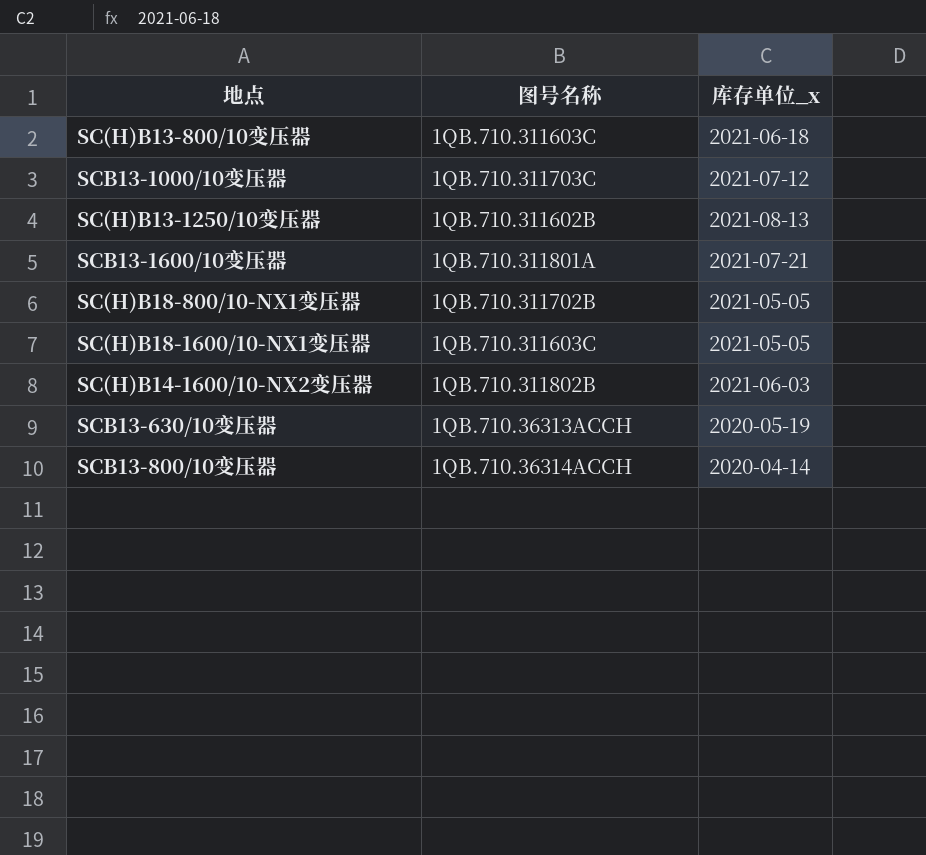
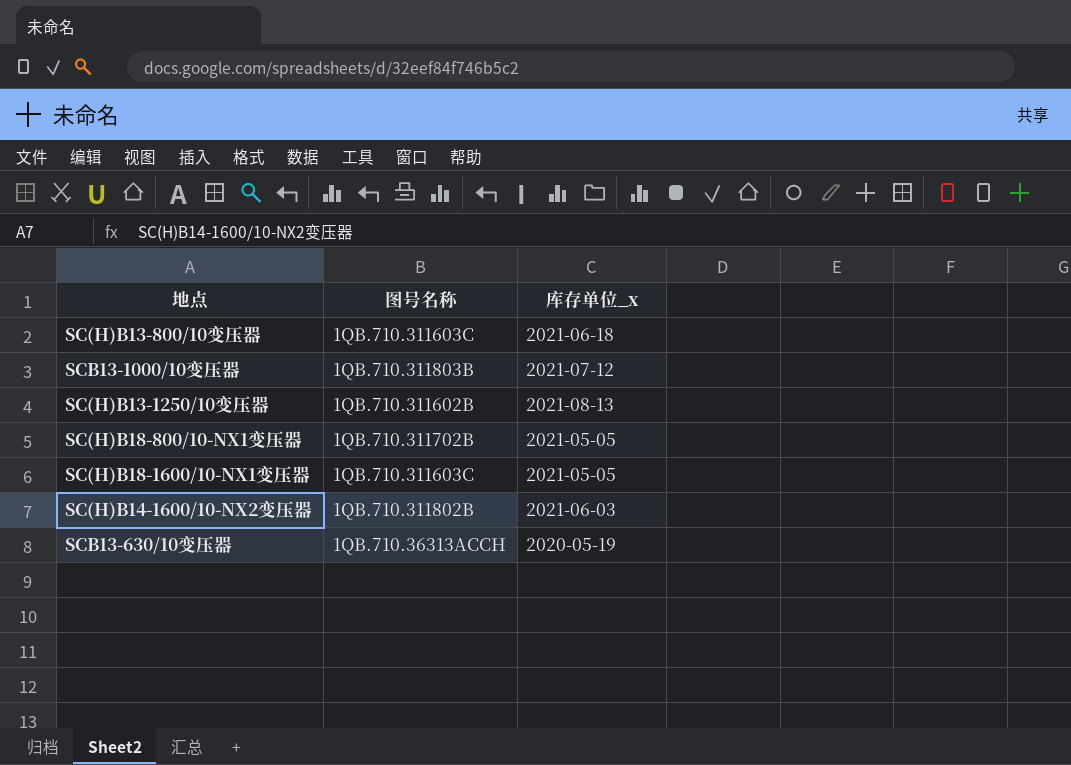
row SCB13-1600/10变压器: 1QB.710.311801A | 2021-07-21 -> none
row SCB13-800/10变压器: 1QB.710.36314ACCH | 2020-04-14 -> none
SCB13-1000/10变压器 | 图号名称: 1QB.710.311703C -> 1QB.710.311803B

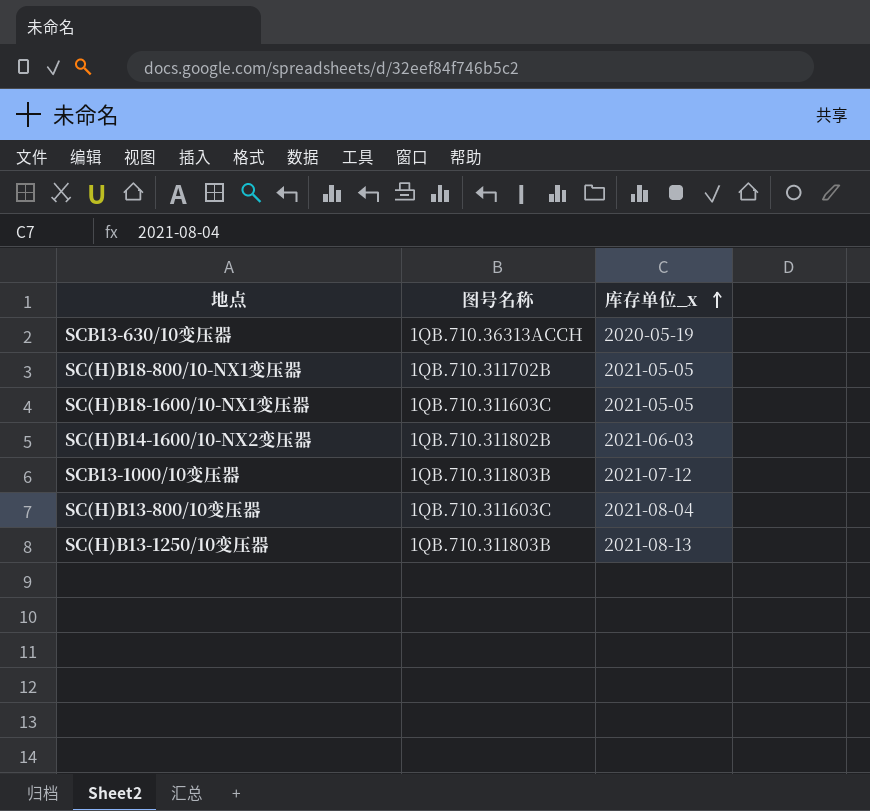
row order: none -> 库存单位_x ascending
SC(H)B13-800/10变压器 | 库存单位_x: 2021-06-18 -> 2021-08-04
SC(H)B13-1250/10变压器 | 图号名称: 1QB.710.311602B -> 1QB.710.311803B

